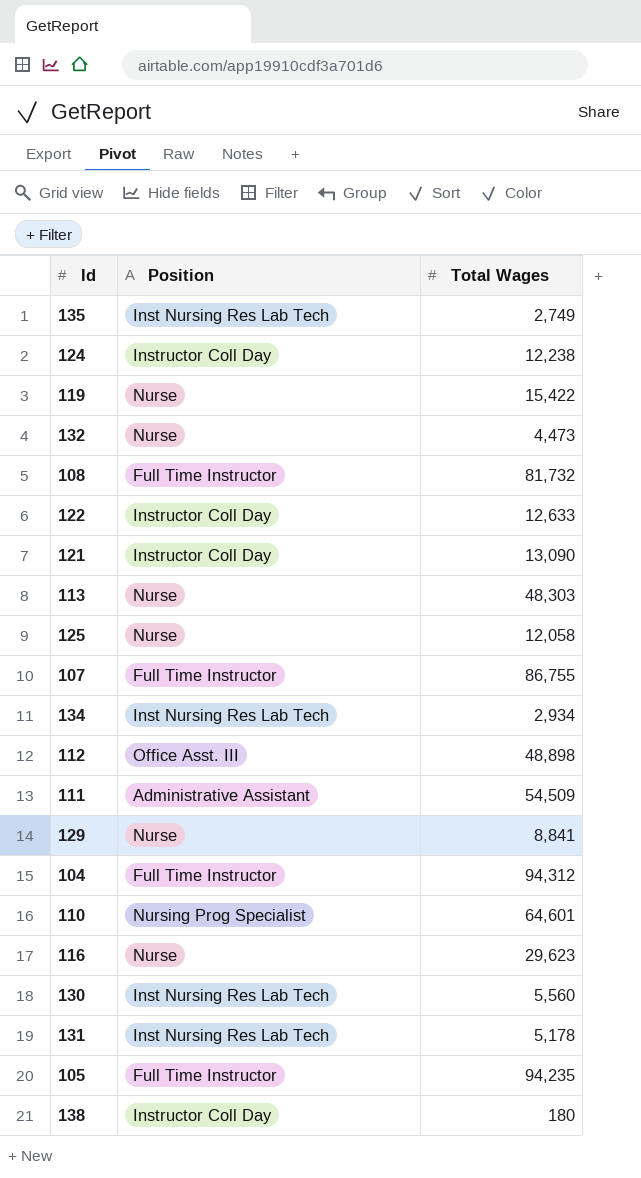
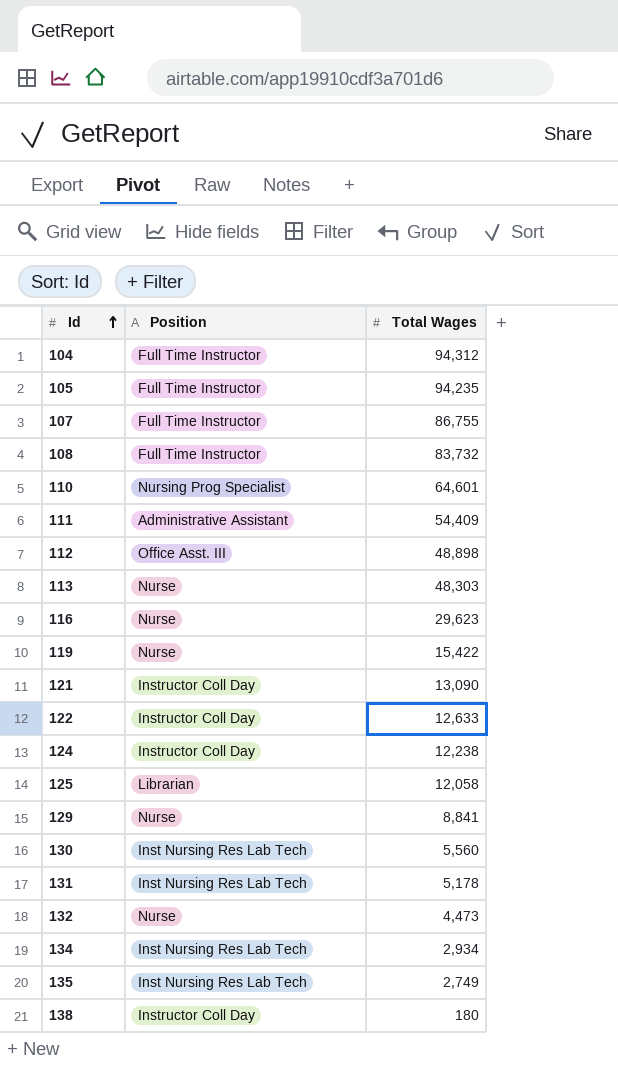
row order: none -> Id ascending
108 | Total Wages: 81,732 -> 83,732
111 | Total Wages: 54,509 -> 54,409
125 | Position: Nurse -> Librarian

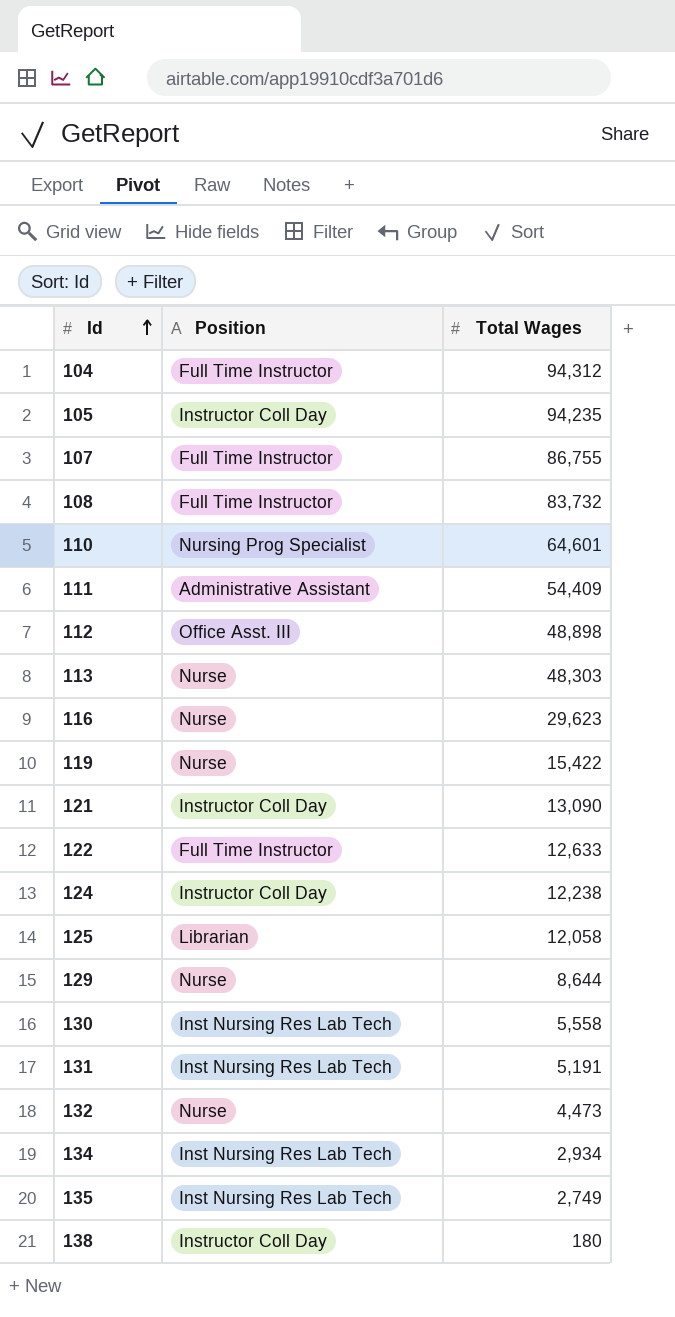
105 | Position: Full Time Instructor -> Instructor Coll Day
122 | Position: Instructor Coll Day -> Full Time Instructor
129 | Total Wages: 8,841 -> 8,644
130 | Total Wages: 5,560 -> 5,558
131 | Total Wages: 5,178 -> 5,191

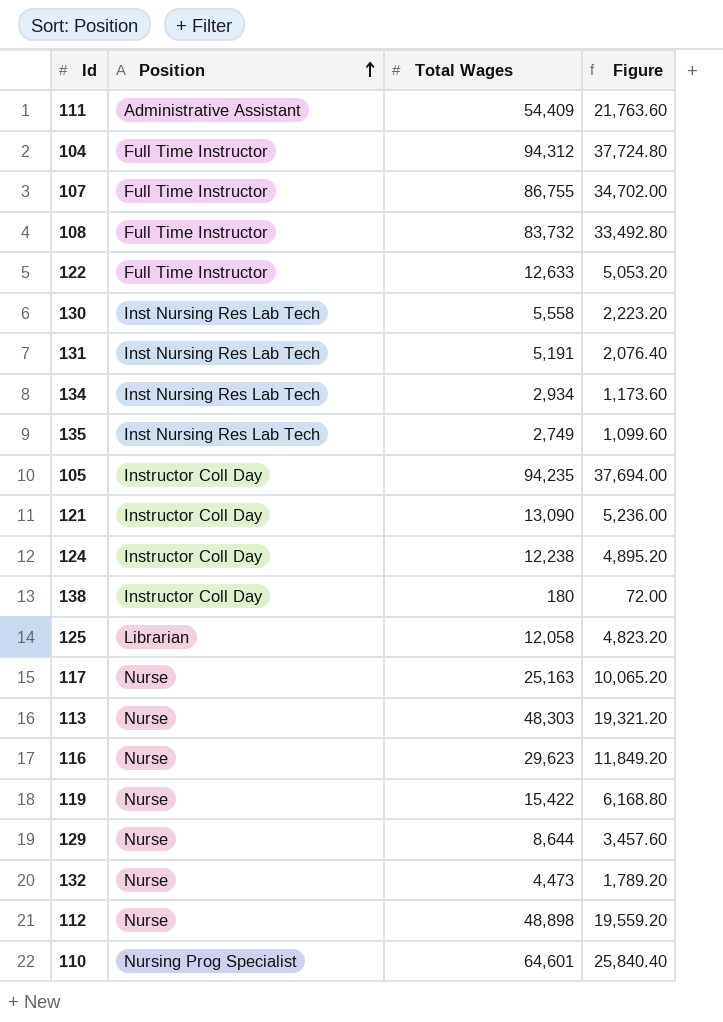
row order: Id ascending -> Position ascending
column Figure | formula: none -> [Total Wages] * 0.4
row 117: none -> Nurse | 25,163 | 10,065.20
112 | Position: Office Asst. III -> Nurse

